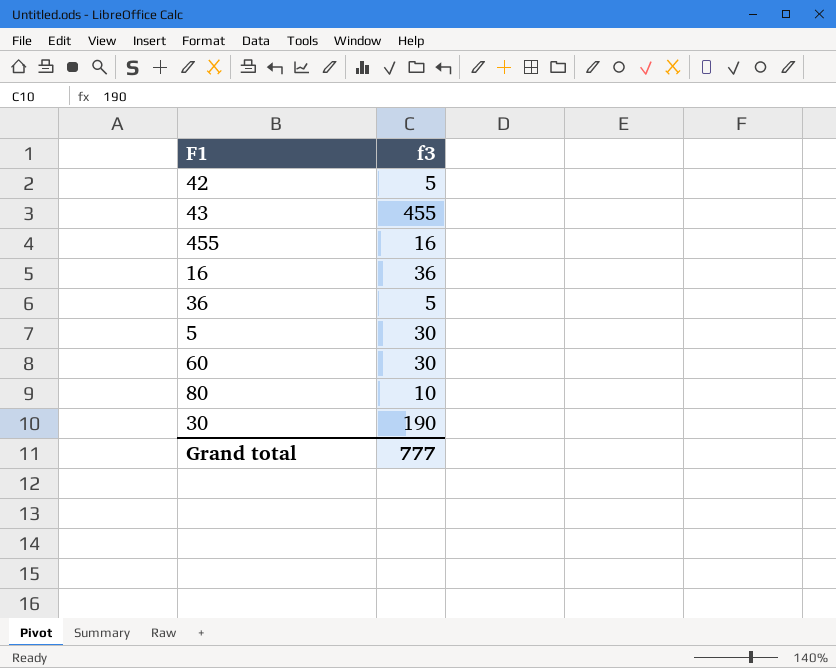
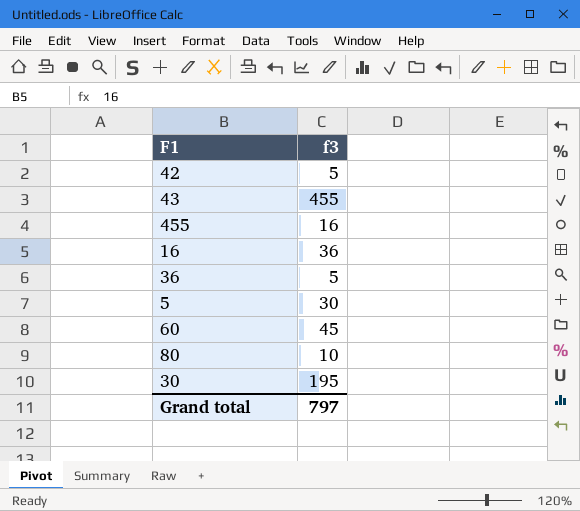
60 | f3: 30 -> 45
30 | f3: 190 -> 195
Grand total | f3: 777 -> 797

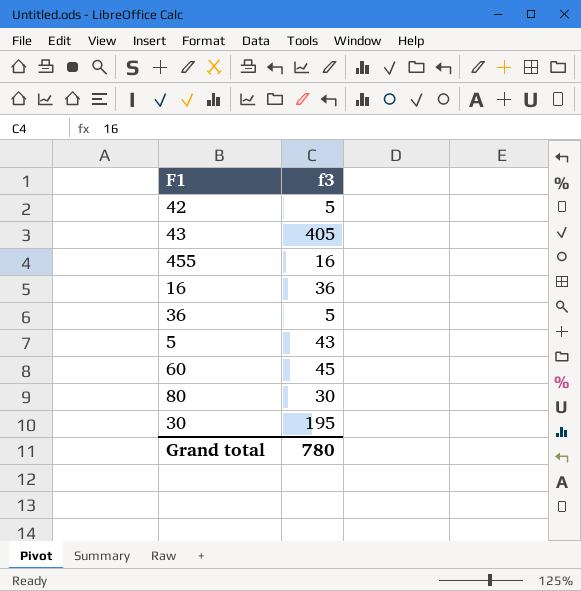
43 | f3: 455 -> 405
5 | f3: 30 -> 43
80 | f3: 10 -> 30
Grand total | f3: 797 -> 780

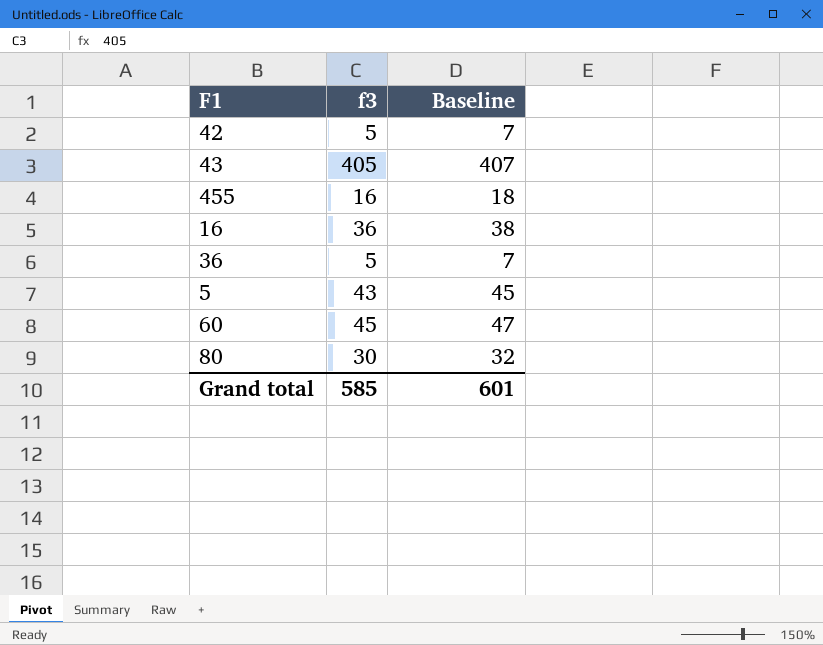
column Baseline | formula: none -> [f3] + 2
row 30: 195 -> none
Grand total | f3: 780 -> 585

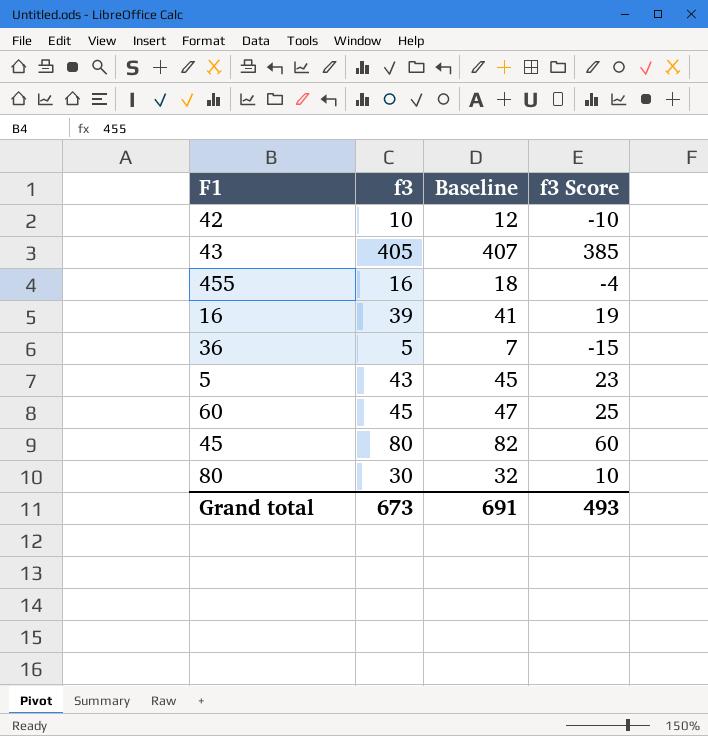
column f3 Score | formula: none -> [f3] - 20
42 | f3: 5 -> 10
42 | Baseline: 7 -> 12
16 | f3: 36 -> 39
16 | Baseline: 38 -> 41
row 45: none -> 80 | 82 | 60
Grand total | f3: 585 -> 673
Grand total | Baseline: 601 -> 691

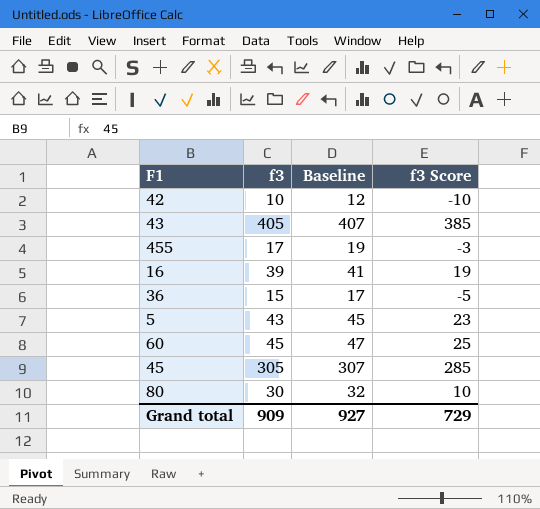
455 | f3: 16 -> 17
455 | Baseline: 18 -> 19
455 | f3 Score: -4 -> -3
36 | f3: 5 -> 15
36 | Baseline: 7 -> 17
36 | f3 Score: -15 -> -5
45 | f3: 80 -> 305
45 | Baseline: 82 -> 307
45 | f3 Score: 60 -> 285
Grand total | f3: 673 -> 909
Grand total | Baseline: 691 -> 927
Grand total | f3 Score: 493 -> 729

